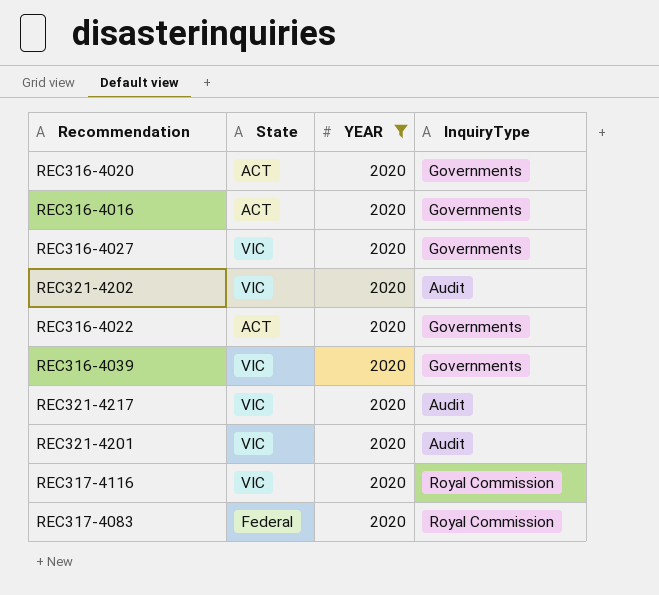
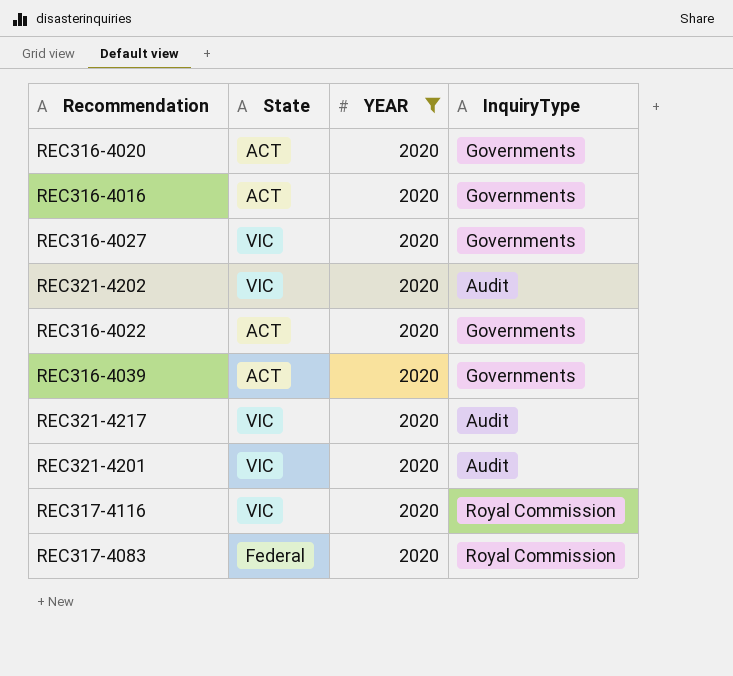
REC316-4039 | State: VIC -> ACT

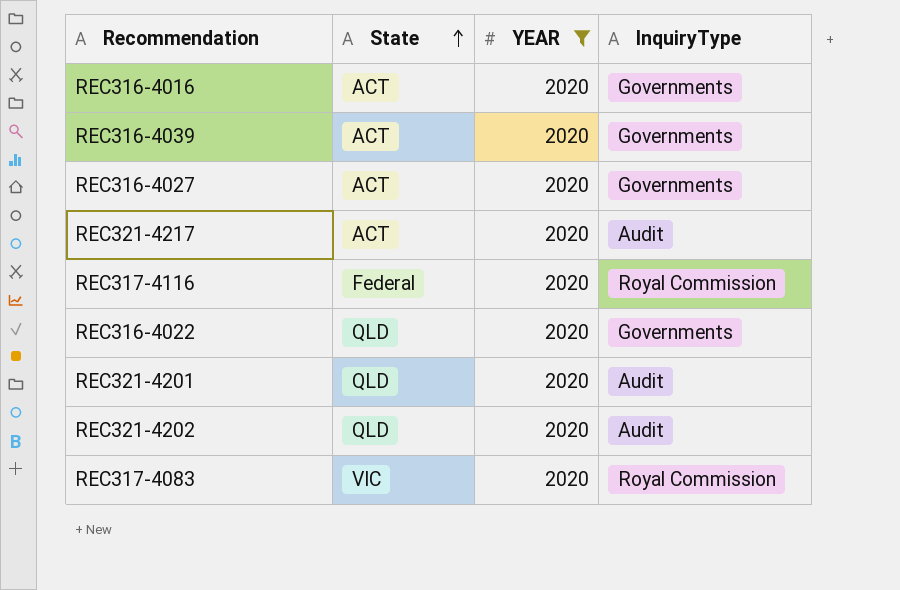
row order: none -> State ascending
row REC316-4020: ACT | 2020 | Governments -> none
REC316-4027 | State: VIC -> ACT
REC321-4217 | State: VIC -> ACT
REC317-4116 | State: VIC -> Federal
REC316-4022 | State: ACT -> QLD
REC321-4201 | State: VIC -> QLD
REC321-4202 | State: VIC -> QLD
REC317-4083 | State: Federal -> VIC

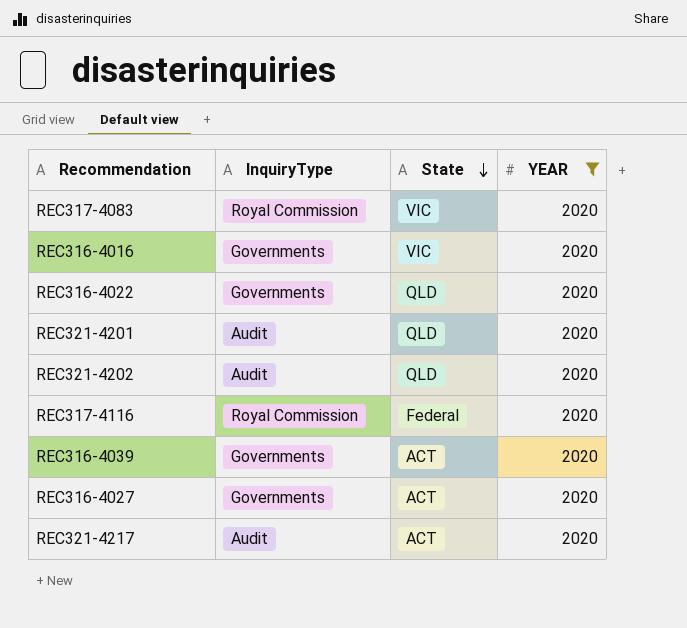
row order: State ascending -> State descending
column InquiryType | position: 4 -> 2
REC316-4016 | State: ACT -> VIC

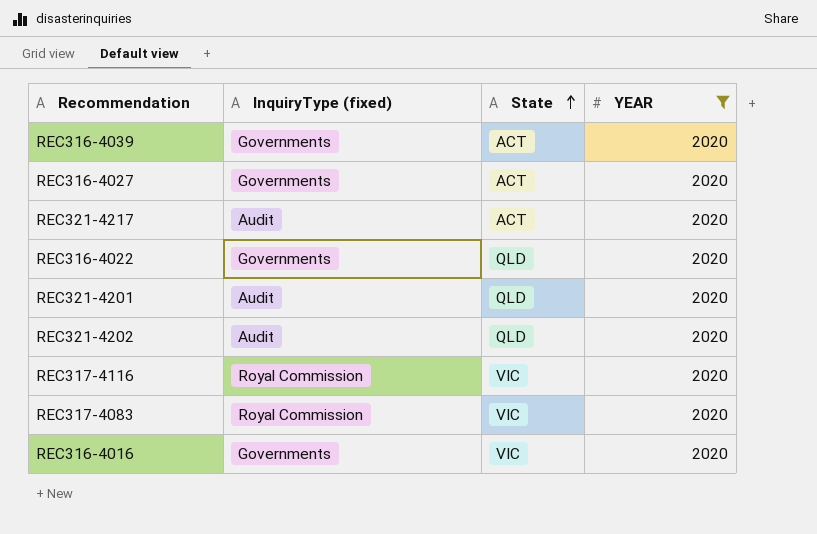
row order: State descending -> State ascending
column name: InquiryType -> InquiryType (fixed)
REC317-4116 | State: Federal -> VIC

